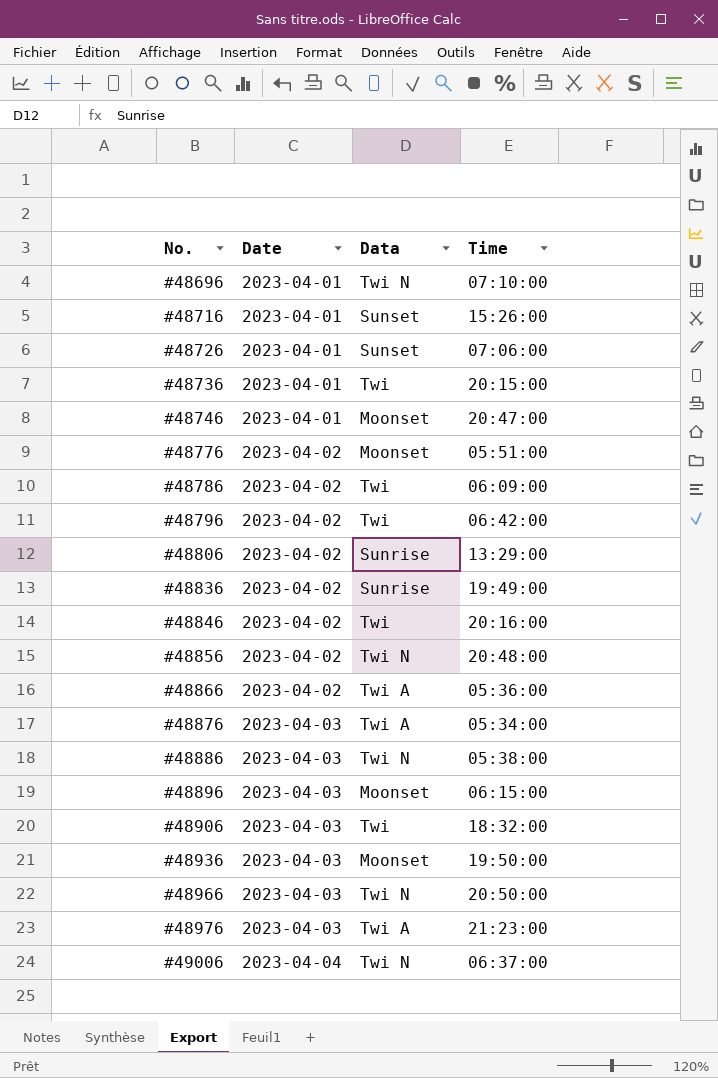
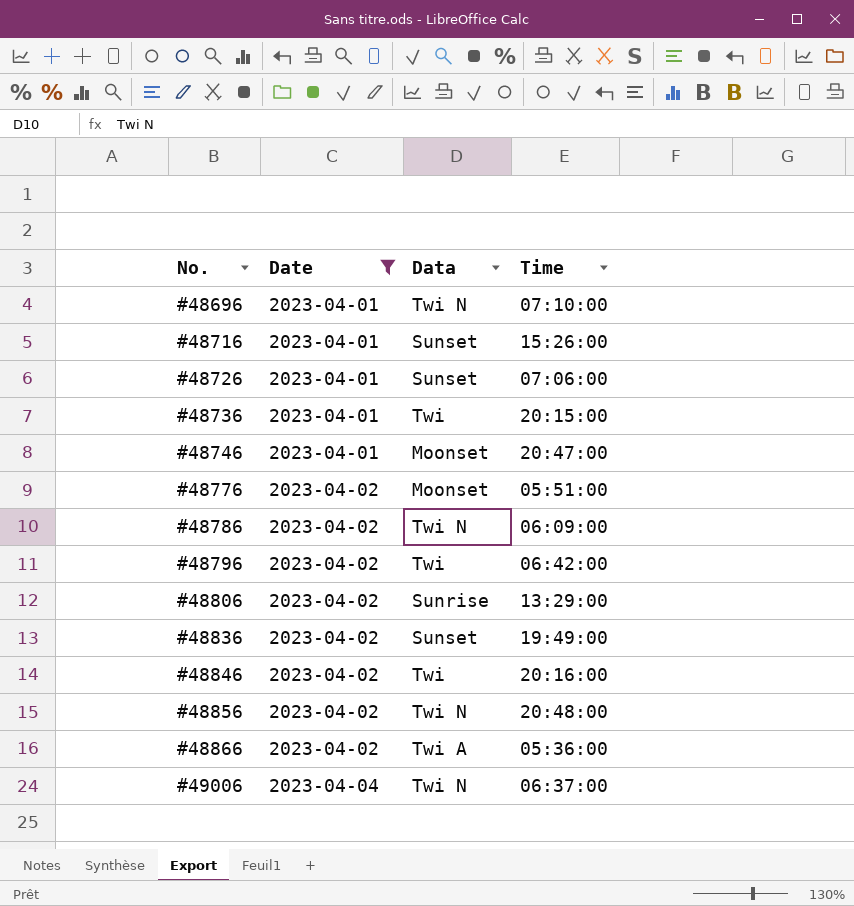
filter: none -> Date != 2023-04-03
#48786 | Data: Twi -> Twi N
#48836 | Data: Sunrise -> Sunset

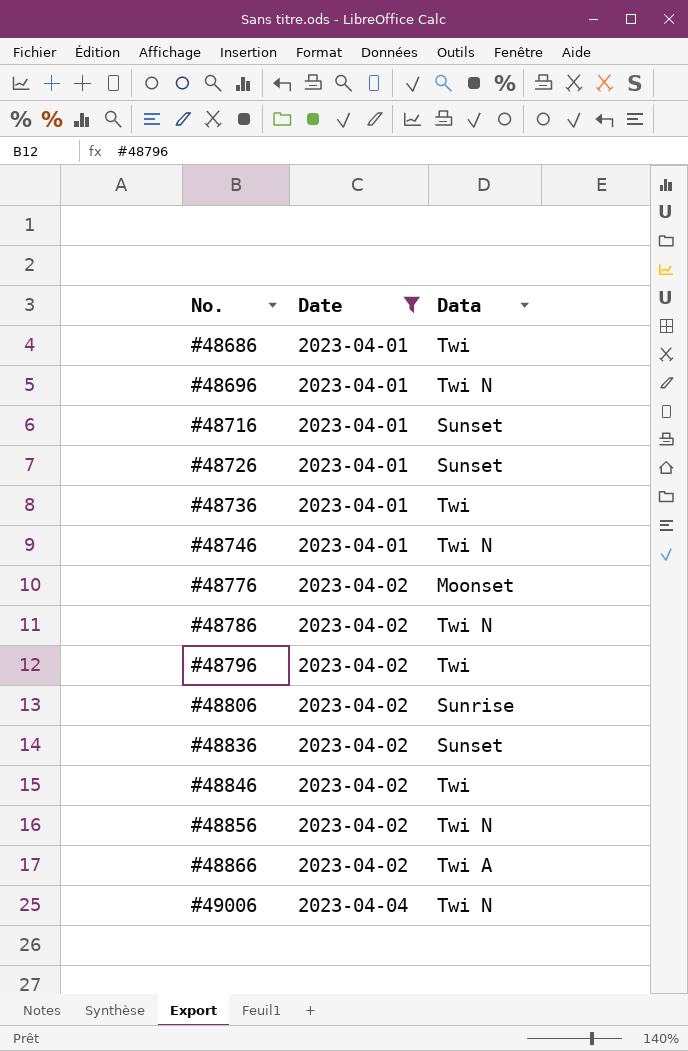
column Time | position: 4 -> none
row #48686: none -> 2023-04-01 | Twi
#48746 | Data: Moonset -> Twi N

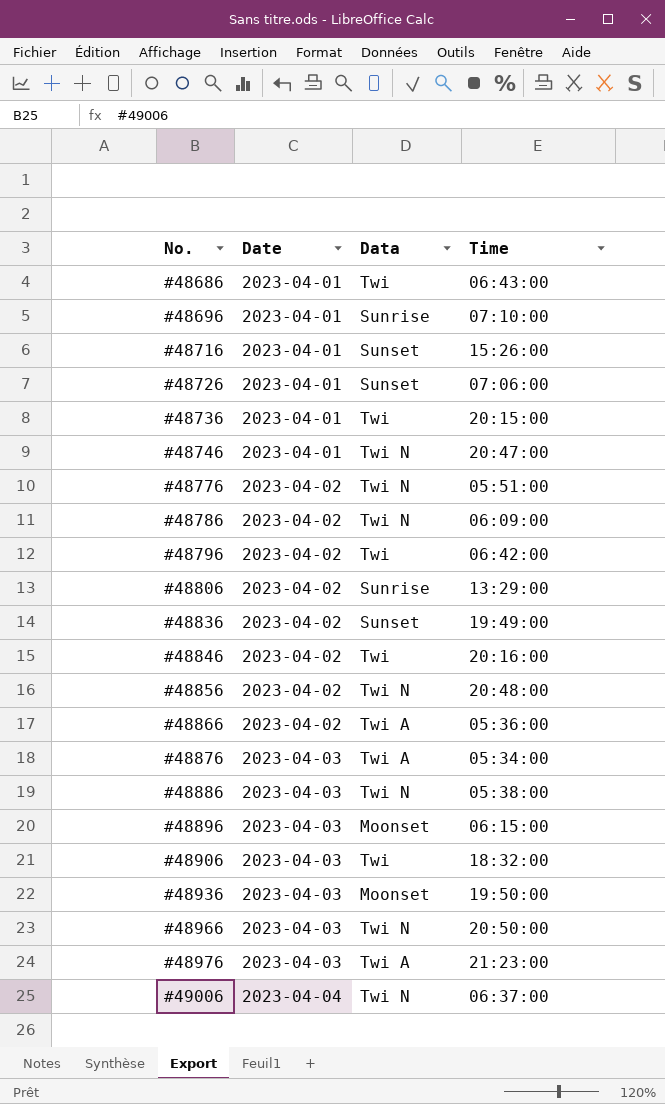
filter: Date != 2023-04-03 -> none
column Time | position: none -> 4
#48696 | Data: Twi N -> Sunrise
#48776 | Data: Moonset -> Twi N

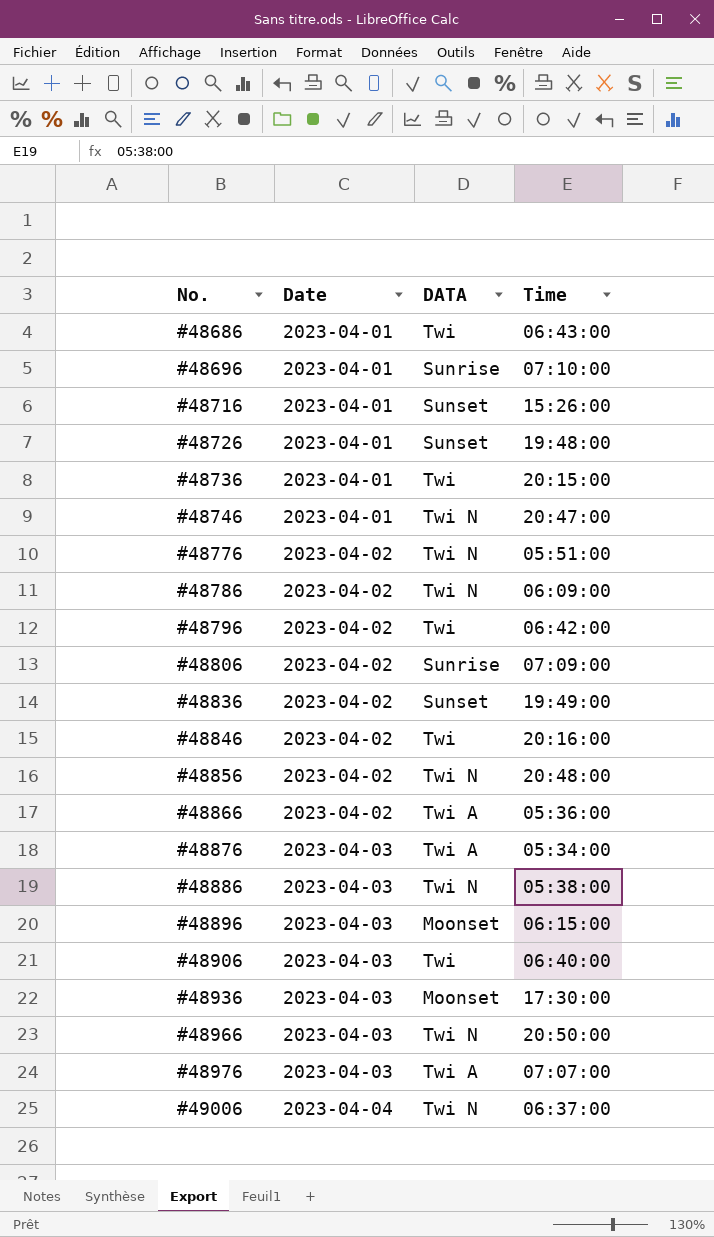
column name: Data -> DATA
#48726 | Time: 07:06:00 -> 19:48:00
#48806 | Time: 13:29:00 -> 07:09:00
#48906 | Time: 18:32:00 -> 06:40:00
#48936 | Time: 19:50:00 -> 17:30:00
#48976 | Time: 21:23:00 -> 07:07:00

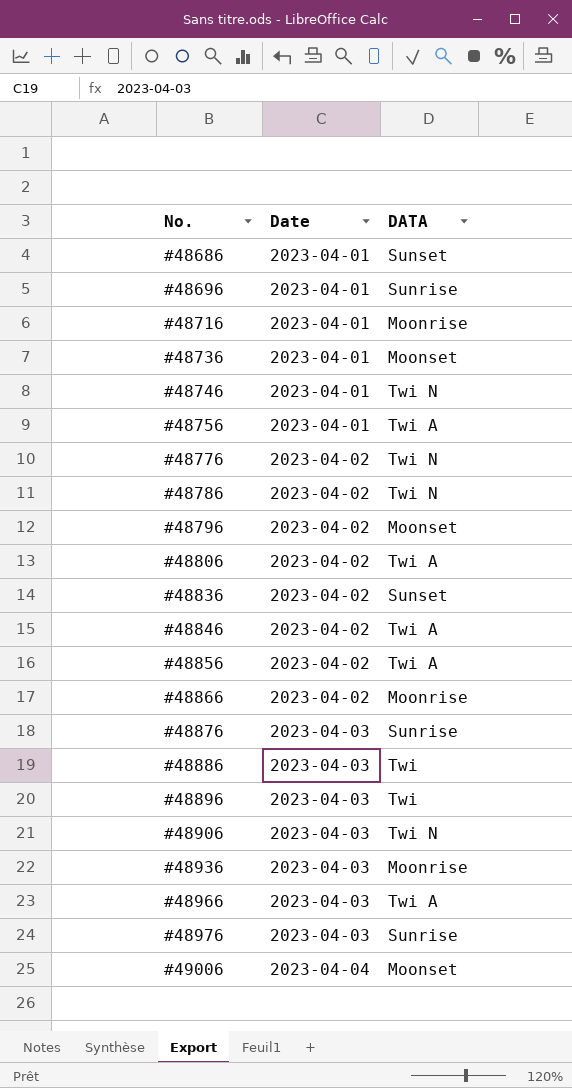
column Time | position: 4 -> none
row #48726: 2023-04-01 | Sunset | 19:48:00 -> none
#48686 | DATA: Twi -> Sunset
#48716 | DATA: Sunset -> Moonrise
#48736 | DATA: Twi -> Moonset
row #48756: none -> 2023-04-01 | Twi A
#48796 | DATA: Twi -> Moonset
#48806 | DATA: Sunrise -> Twi A
#48846 | DATA: Twi -> Twi A
#48856 | DATA: Twi N -> Twi A
#48866 | DATA: Twi A -> Moonrise
#48876 | DATA: Twi A -> Sunrise
#48886 | DATA: Twi N -> Twi
#48896 | DATA: Moonset -> Twi
#48906 | DATA: Twi -> Twi N
#48936 | DATA: Moonset -> Moonrise
#48966 | DATA: Twi N -> Twi A
#48976 | DATA: Twi A -> Sunrise
#49006 | DATA: Twi N -> Moonset

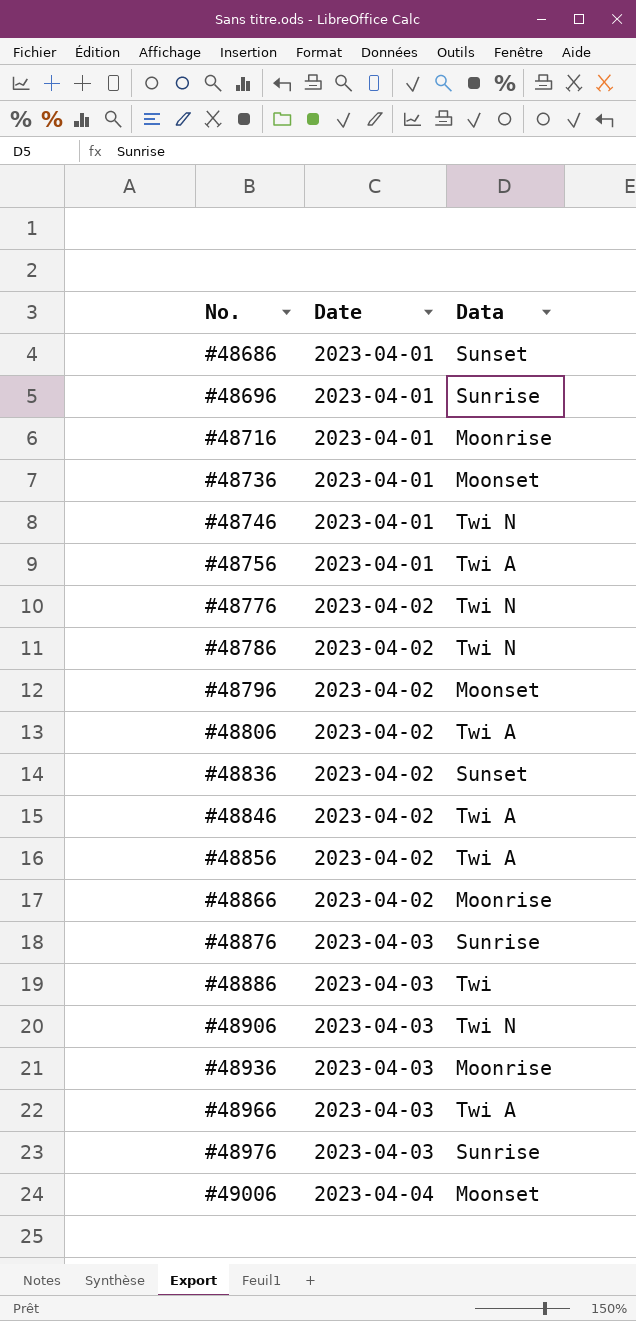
column name: DATA -> Data
row #48896: 2023-04-03 | Twi -> none

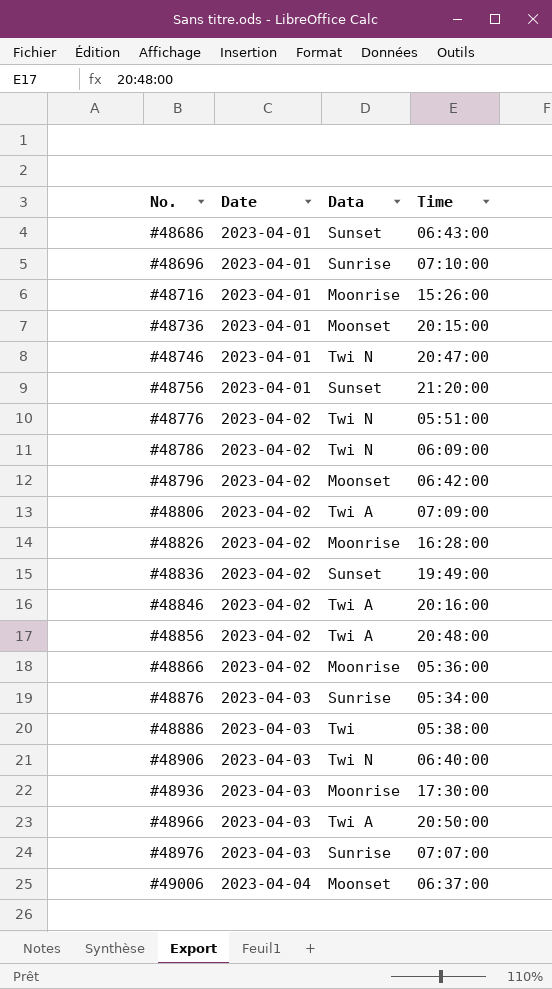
column Time | position: none -> 4
#48756 | Data: Twi A -> Sunset
row #48826: none -> 2023-04-02 | Moonrise | 16:28:00

